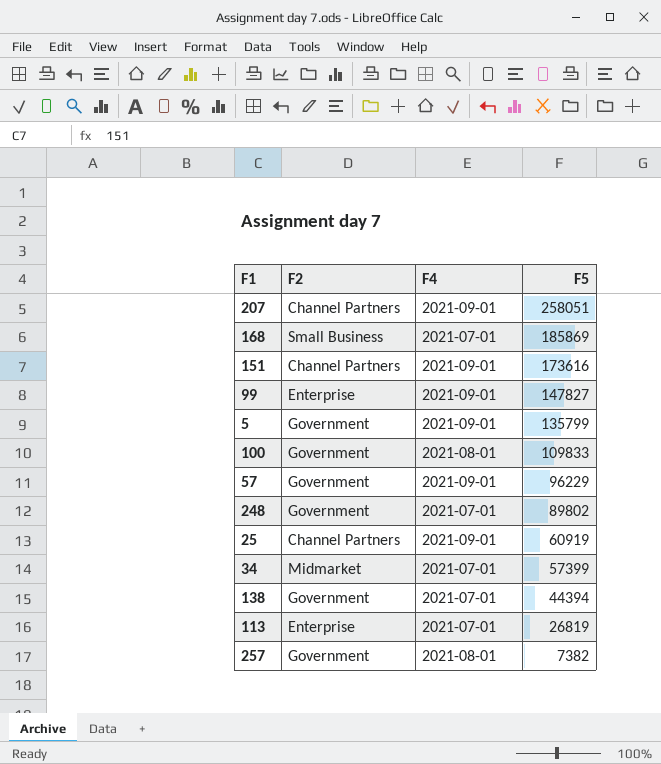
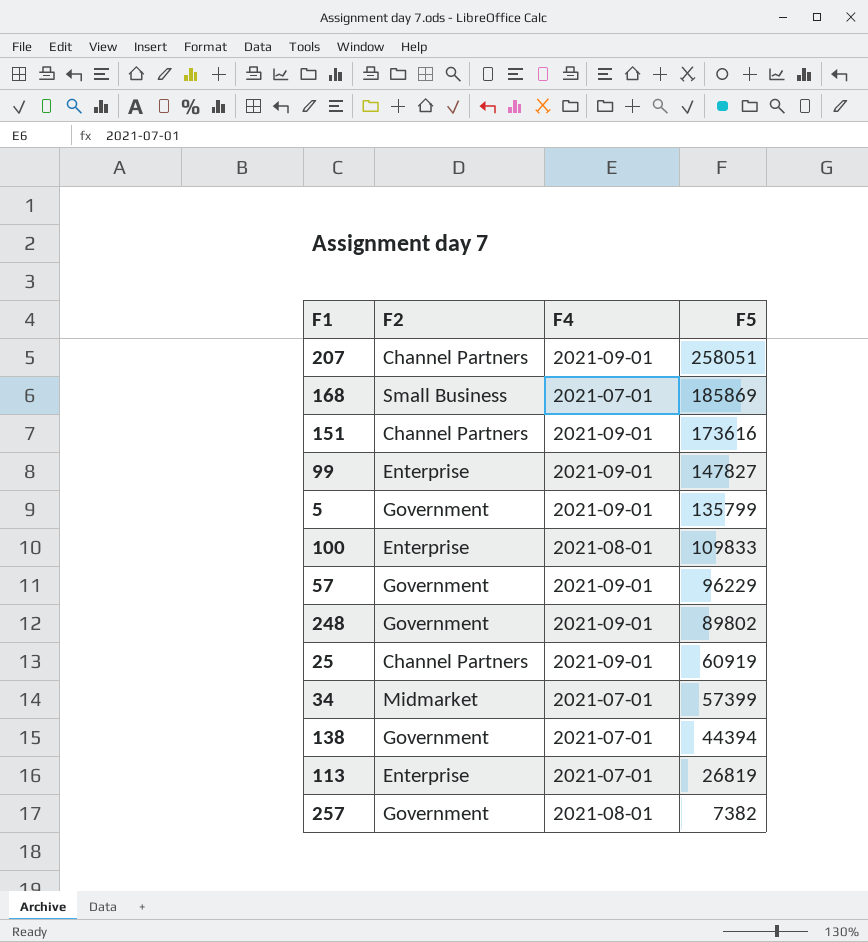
100 | F2: Government -> Enterprise
248 | F4: 2021-07-01 -> 2021-09-01

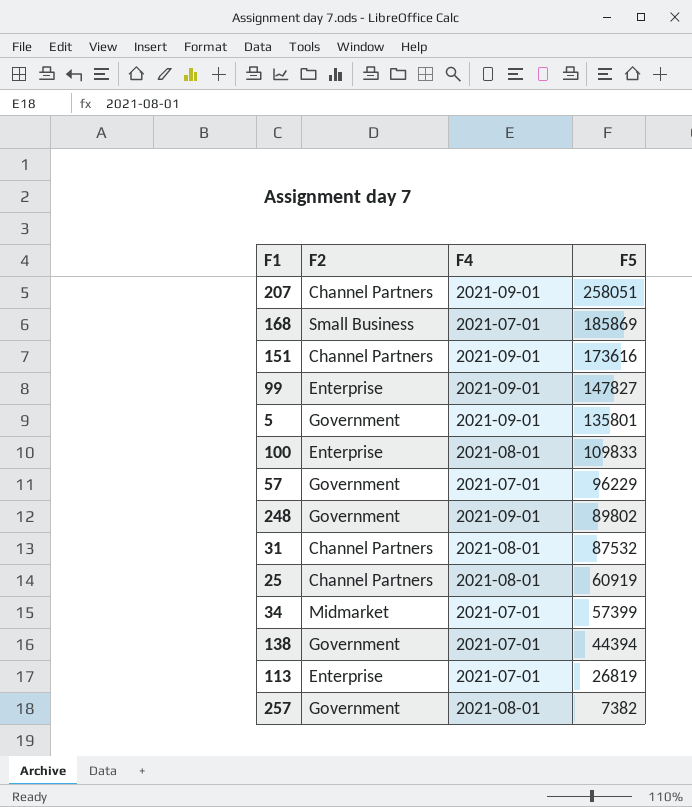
5 | F5: 135799 -> 135801
57 | F4: 2021-09-01 -> 2021-07-01
row 31: none -> Channel Partners | 2021-08-01 | 87532
25 | F4: 2021-09-01 -> 2021-08-01

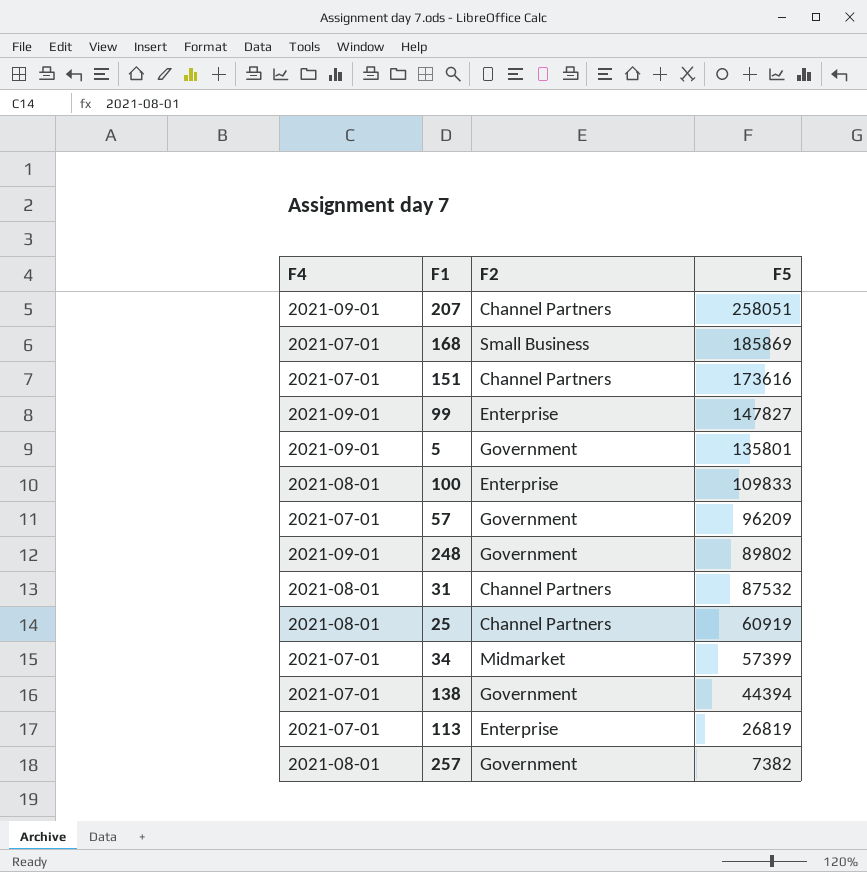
column F4 | position: 3 -> 1
151 | F4: 2021-09-01 -> 2021-07-01
57 | F5: 96229 -> 96209

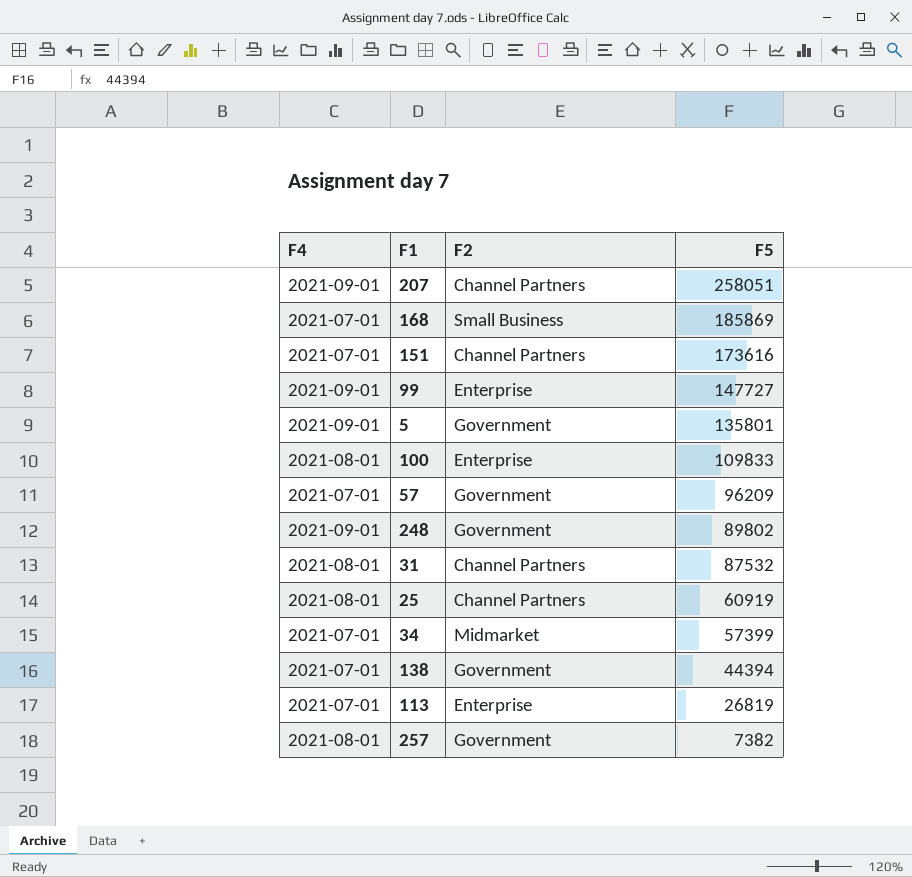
99 | F5: 147827 -> 147727

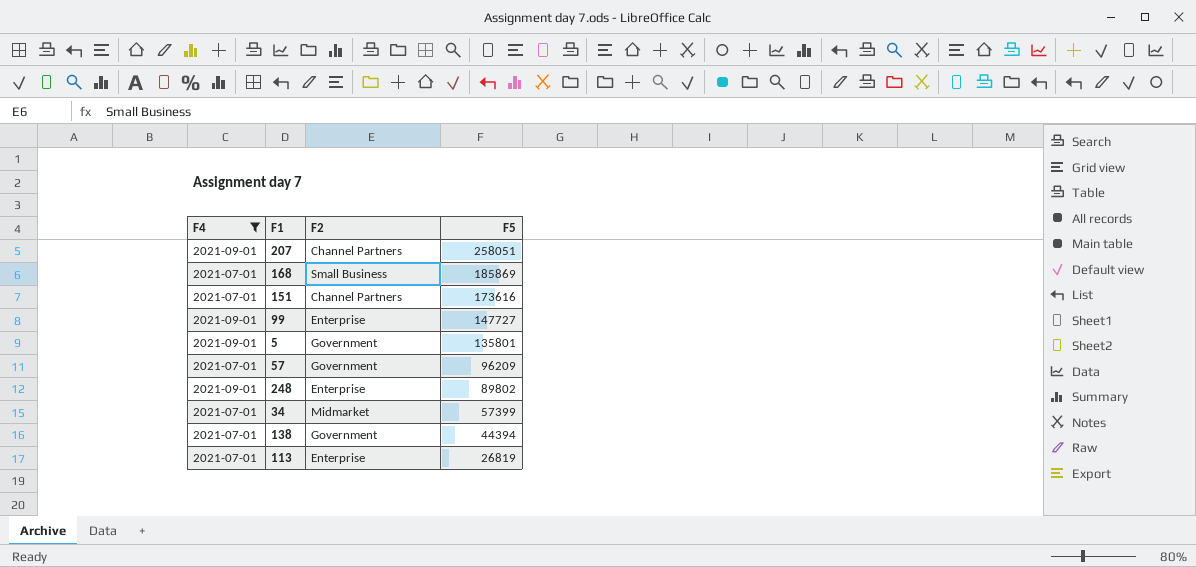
filter: none -> F4 != 2021-08-01
248 | F2: Government -> Enterprise

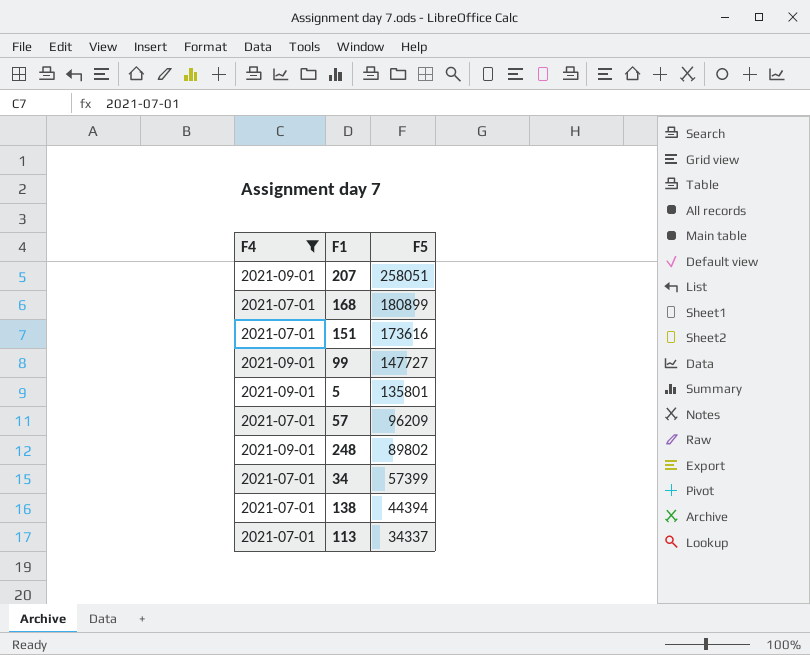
column F2 | position: 3 -> none
168 | F5: 185869 -> 180899
113 | F5: 26819 -> 34337

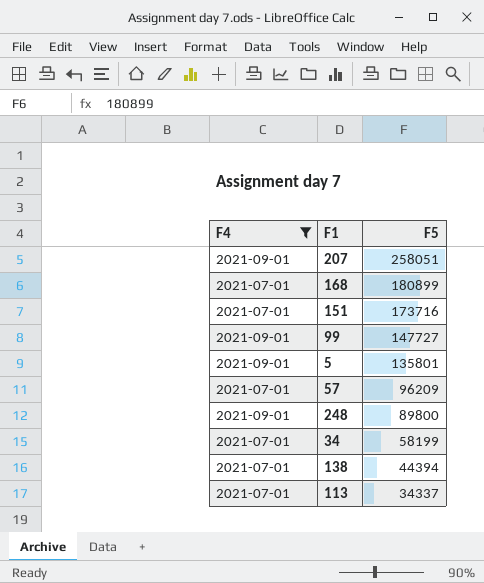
151 | F5: 173616 -> 173716
248 | F5: 89802 -> 89800
34 | F5: 57399 -> 58199

